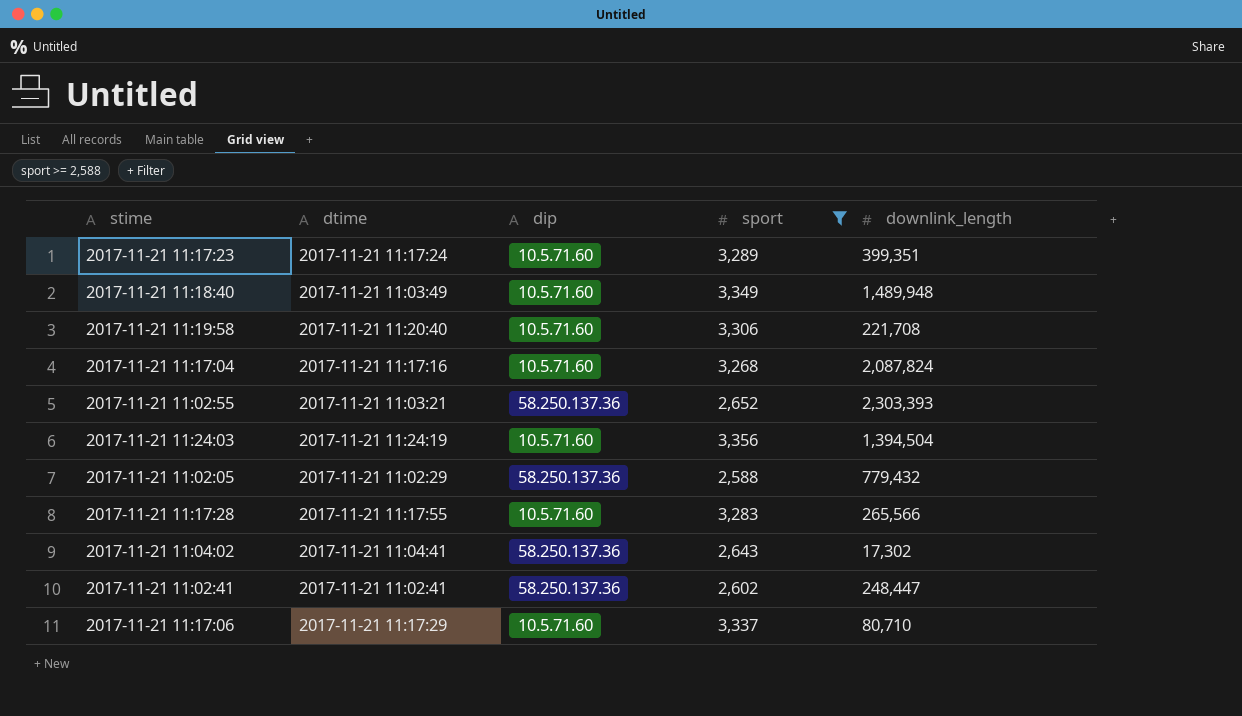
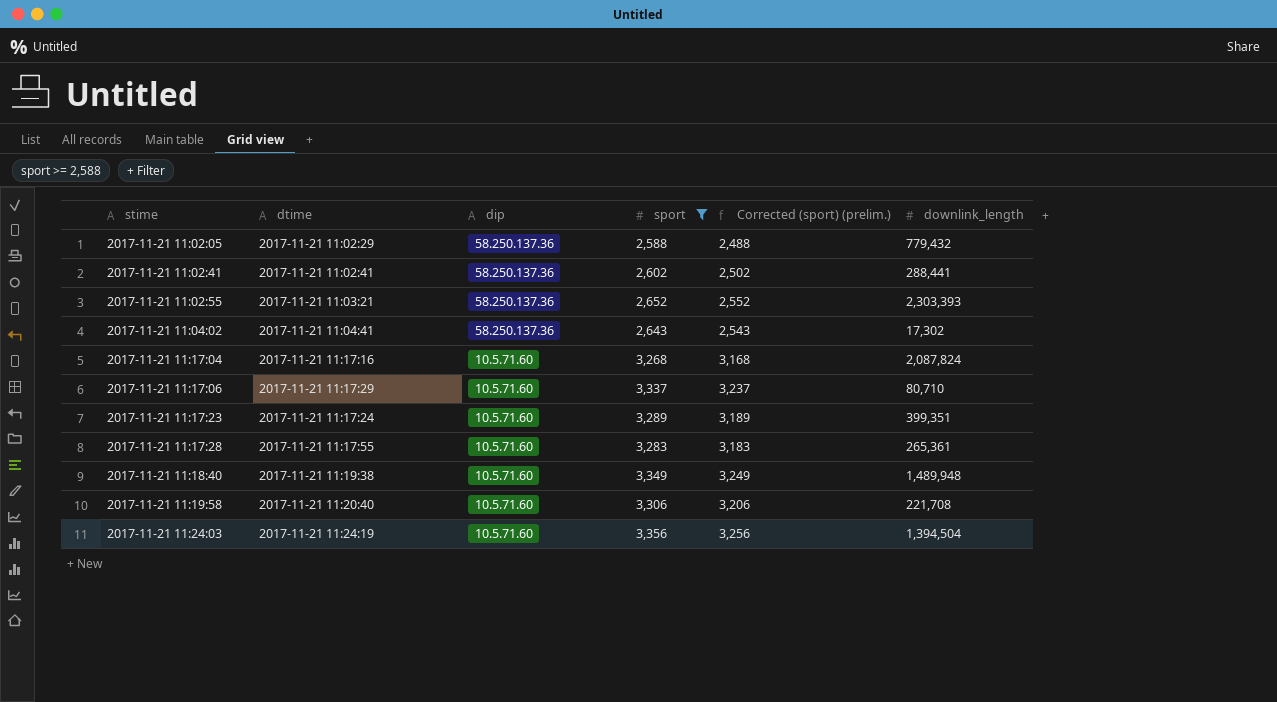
row order: none -> stime ascending
column Corrected (sport) (prelim.) | formula: none -> [sport] - 100
2017-11-21 11:02:41 | downlink_length: 248,447 -> 288,441
2017-11-21 11:17:28 | downlink_length: 265,566 -> 265,361
2017-11-21 11:18:40 | dtime: 2017-11-21 11:03:49 -> 2017-11-21 11:19:38

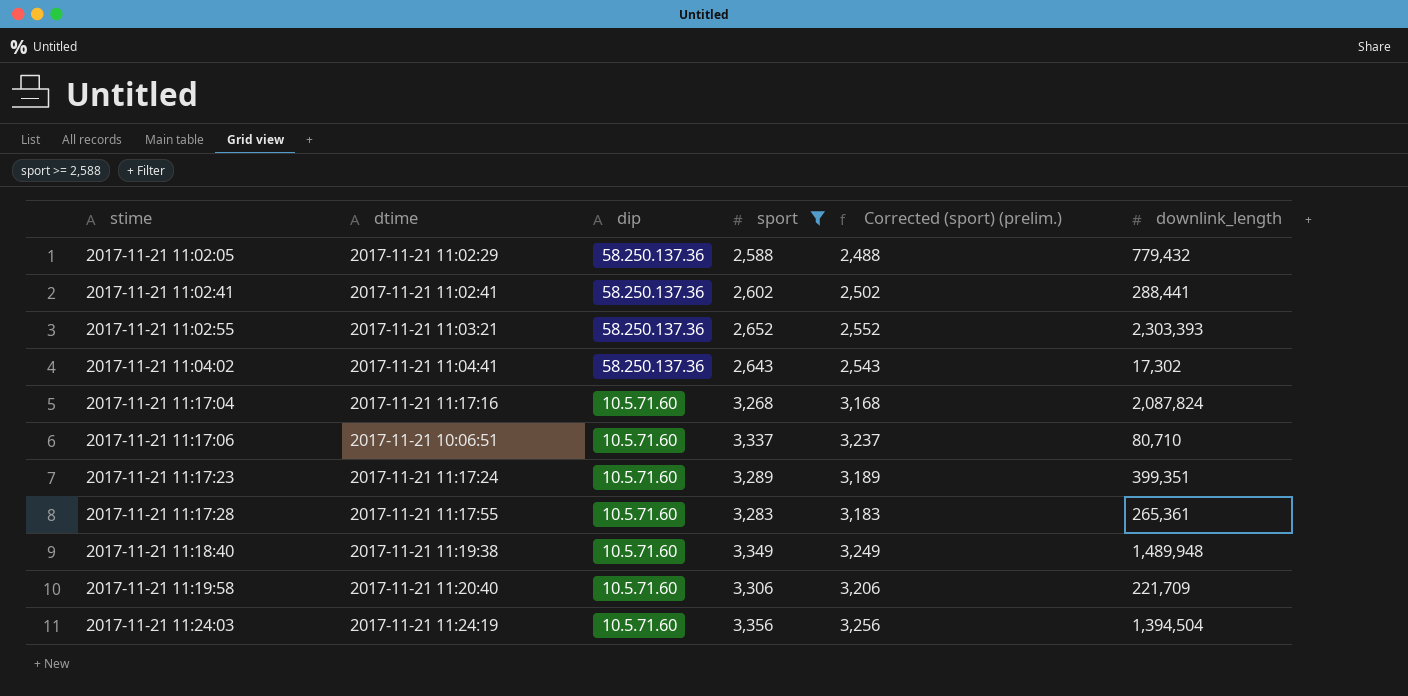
2017-11-21 11:17:06 | dtime: 2017-11-21 11:17:29 -> 2017-11-21 10:06:51
2017-11-21 11:19:58 | downlink_length: 221,708 -> 221,709

